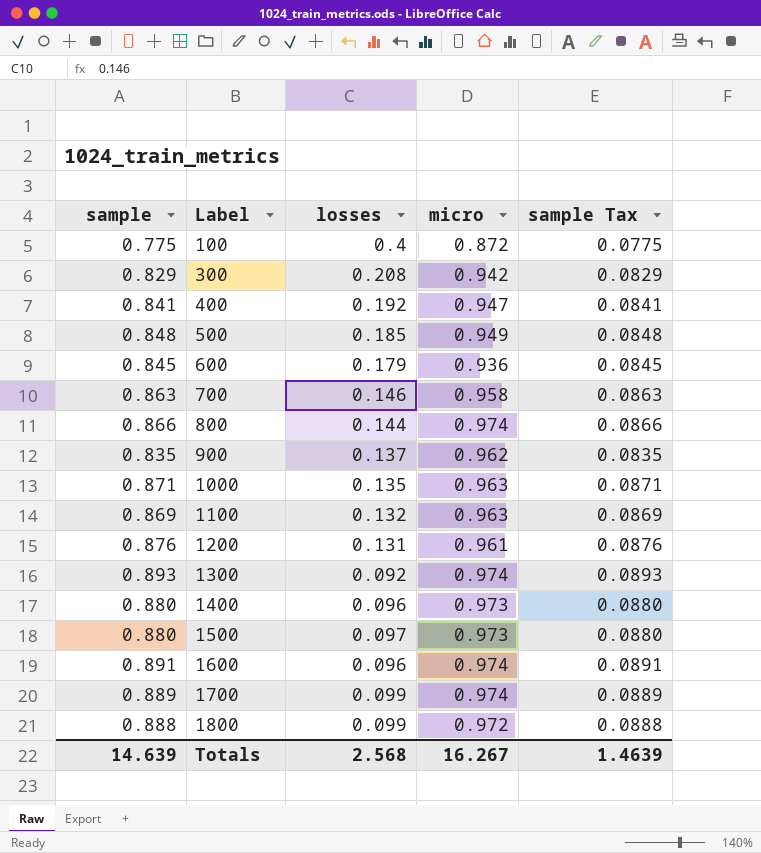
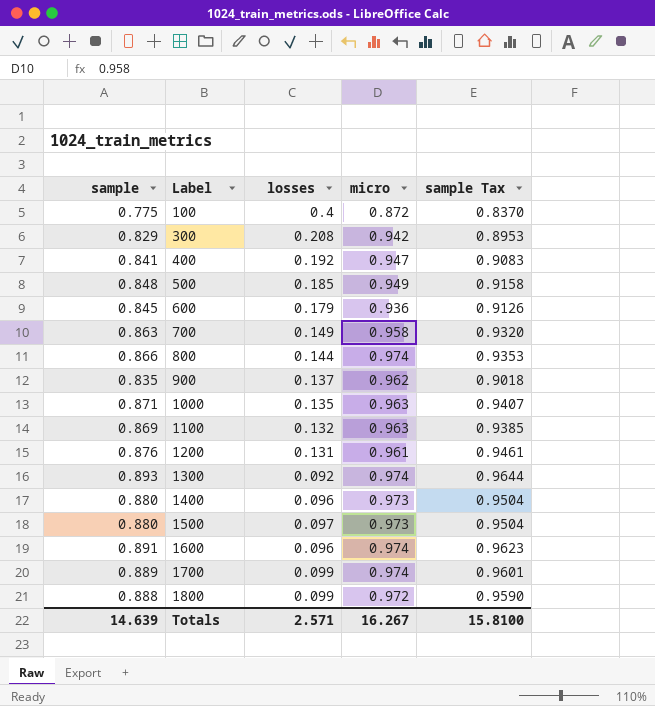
column sample Tax | formula: [sample] * 0.1 -> [sample] * 1.08
700 | losses: 0.146 -> 0.149
Totals | losses: 2.568 -> 2.571
Totals | sample Tax: 1.4639 -> 15.8100

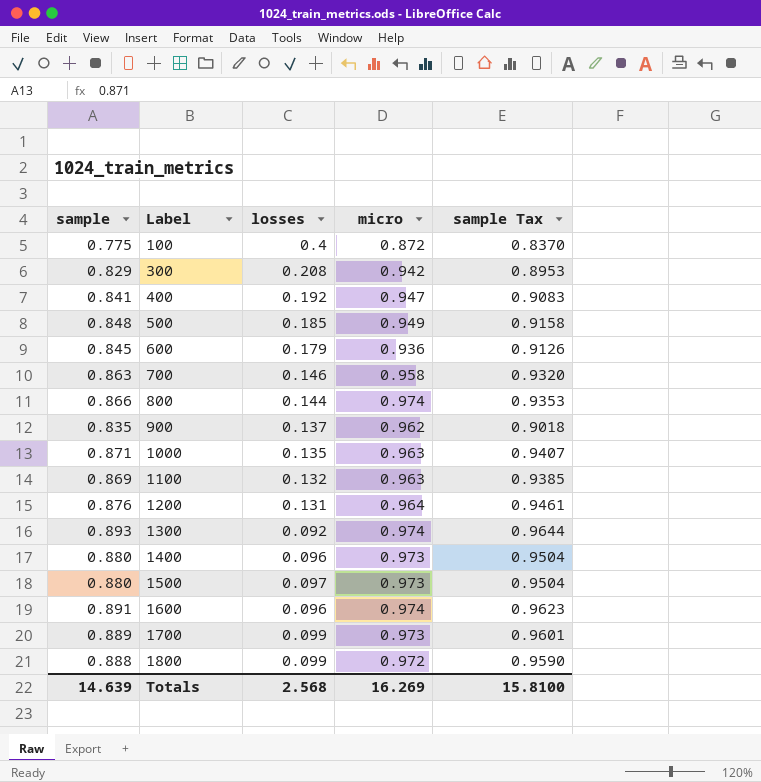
700 | losses: 0.149 -> 0.146
1200 | micro: 0.961 -> 0.964
1700 | micro: 0.974 -> 0.973
Totals | losses: 2.571 -> 2.568
Totals | micro: 16.267 -> 16.269

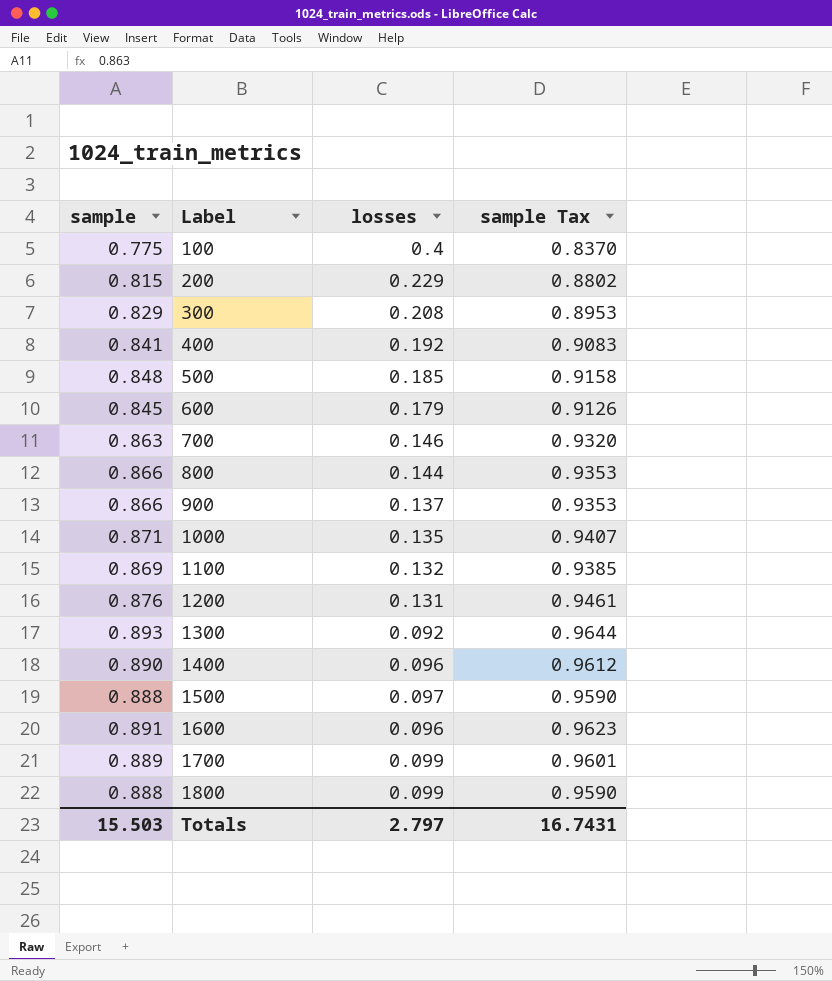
column micro | position: 4 -> none
row 200: none -> 0.815 | 0.229 | 0.8802
900 | sample: 0.835 -> 0.866
900 | sample Tax: 0.9018 -> 0.9353
1400 | sample: 0.880 -> 0.890
1400 | sample Tax: 0.9504 -> 0.9612
1500 | sample: 0.880 -> 0.888
1500 | sample Tax: 0.9504 -> 0.9590
Totals | sample: 14.639 -> 15.503
Totals | losses: 2.568 -> 2.797
Totals | sample Tax: 15.8100 -> 16.7431

